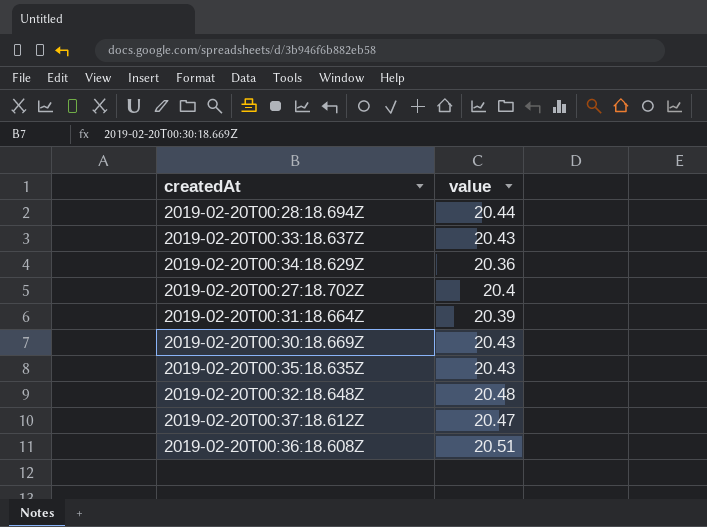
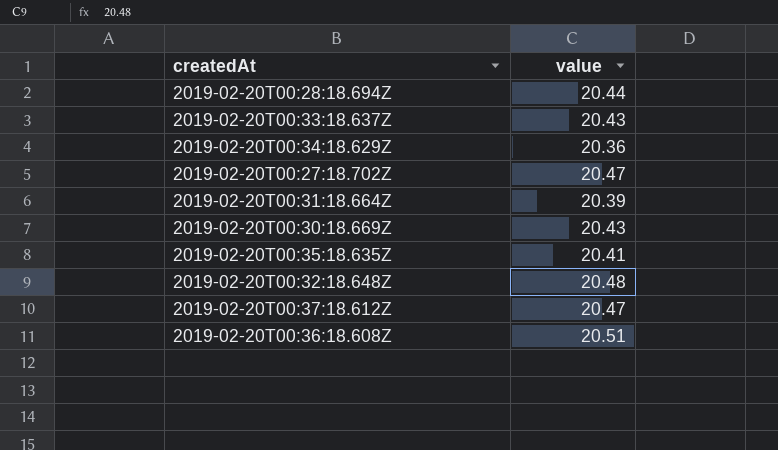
2019-02-20T00:27:18.702Z | value: 20.4 -> 20.47
2019-02-20T00:35:18.635Z | value: 20.43 -> 20.41

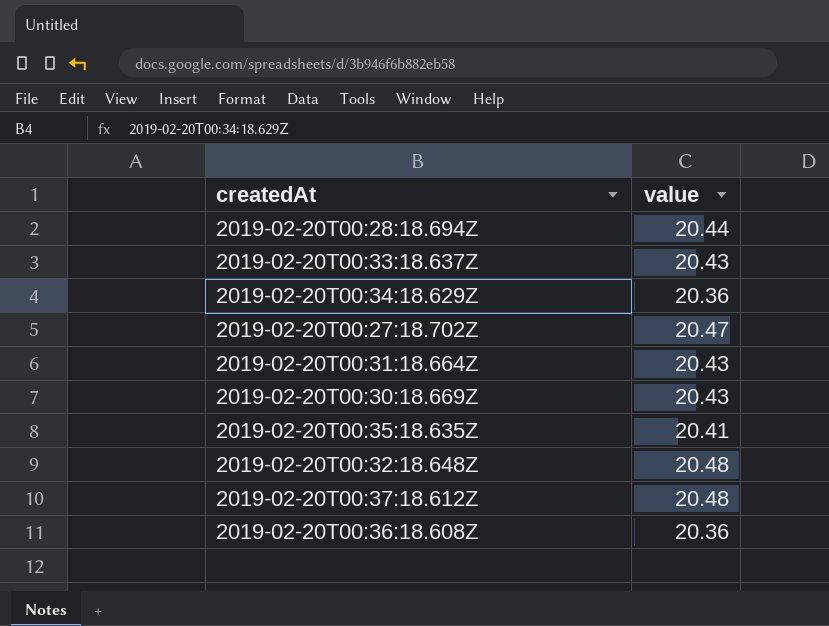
2019-02-20T00:31:18.664Z | value: 20.39 -> 20.43
2019-02-20T00:37:18.612Z | value: 20.47 -> 20.48
2019-02-20T00:36:18.608Z | value: 20.51 -> 20.36

